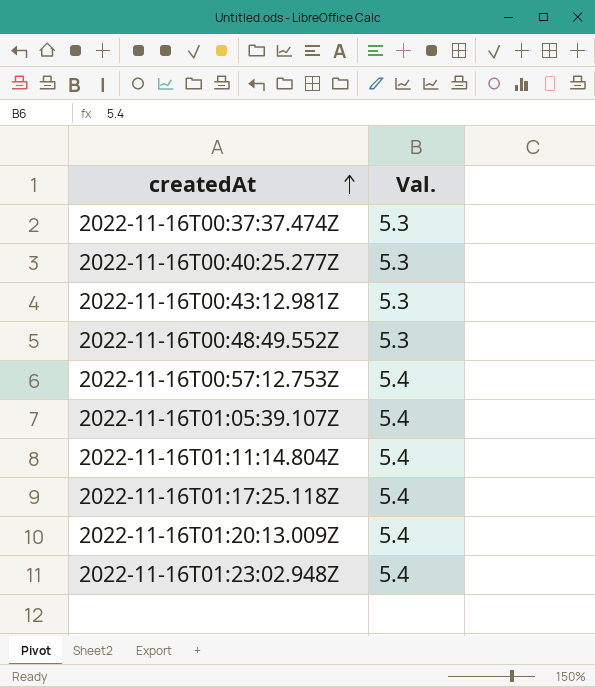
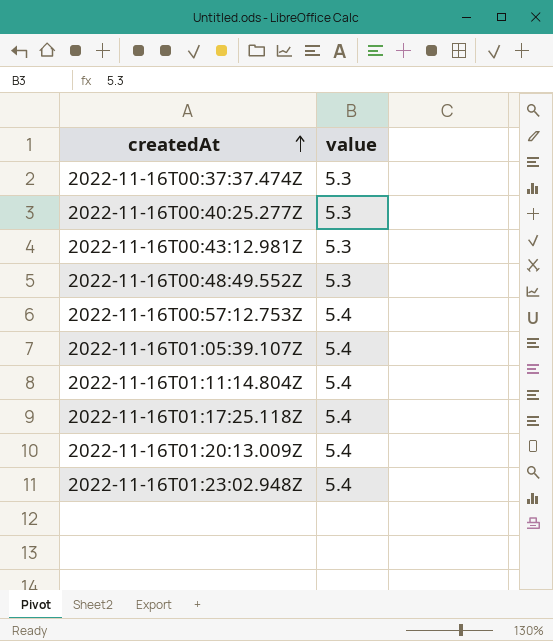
column name: Val. -> value

